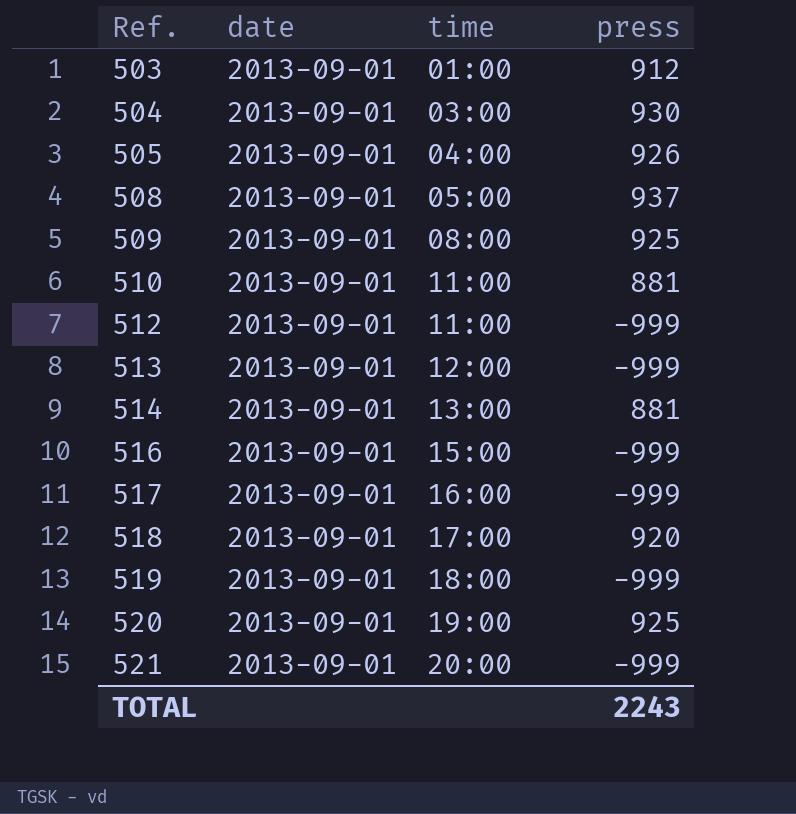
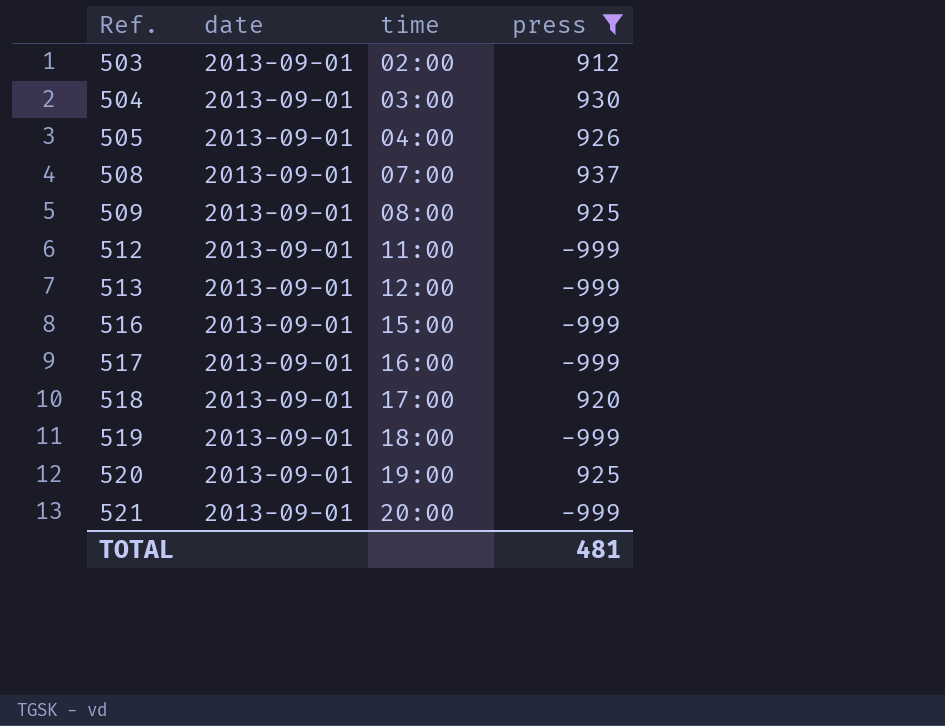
filter: none -> press != 881
503 | time: 01:00 -> 02:00
508 | time: 05:00 -> 07:00
TOTAL | press: 2243 -> 481

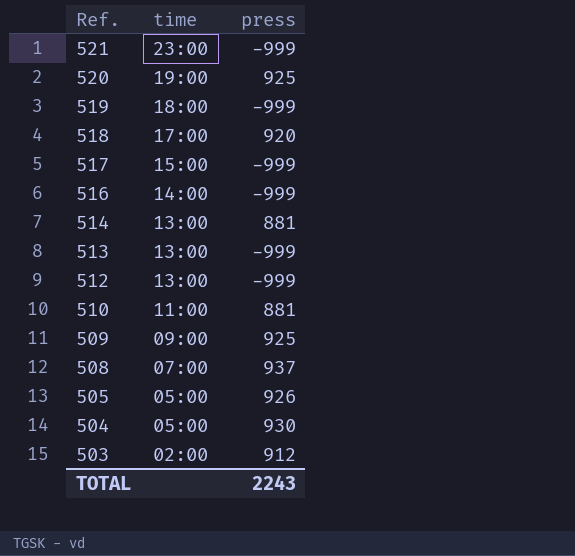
filter: press != 881 -> none
row order: Ref. ascending -> Ref. descending
column date | position: 2 -> none
521 | time: 20:00 -> 23:00
517 | time: 16:00 -> 15:00
516 | time: 15:00 -> 14:00
513 | time: 12:00 -> 13:00
512 | time: 11:00 -> 13:00
509 | time: 08:00 -> 09:00
505 | time: 04:00 -> 05:00
504 | time: 03:00 -> 05:00
TOTAL | press: 481 -> 2243

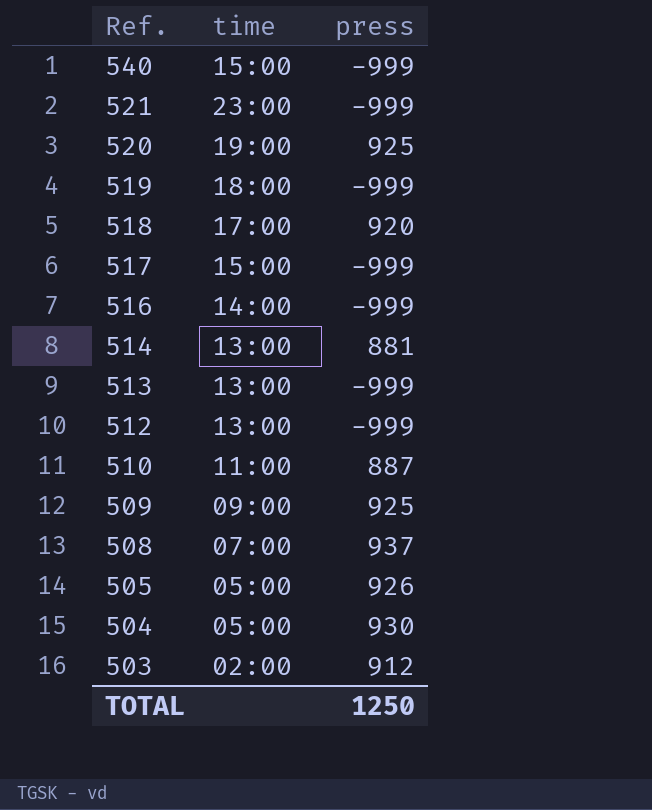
row 540: none -> 15:00 | -999
510 | press: 881 -> 887
TOTAL | press: 2243 -> 1250

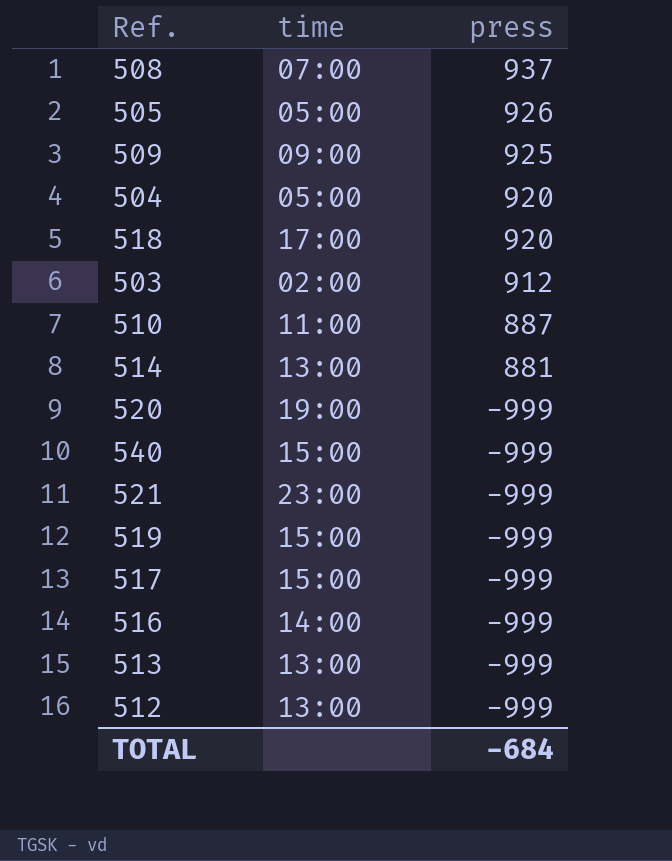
row order: Ref. descending -> press descending
504 | press: 930 -> 920
520 | press: 925 -> -999
519 | time: 18:00 -> 15:00
TOTAL | press: 1250 -> -684

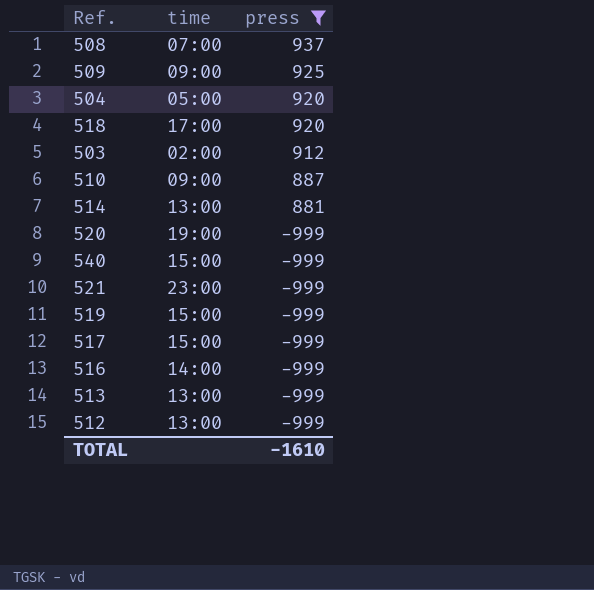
filter: none -> press != 926
510 | time: 11:00 -> 09:00
TOTAL | press: -684 -> -1610

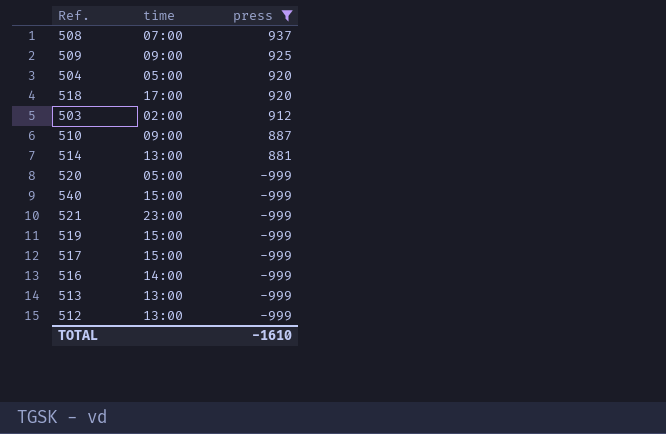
520 | time: 19:00 -> 05:00

